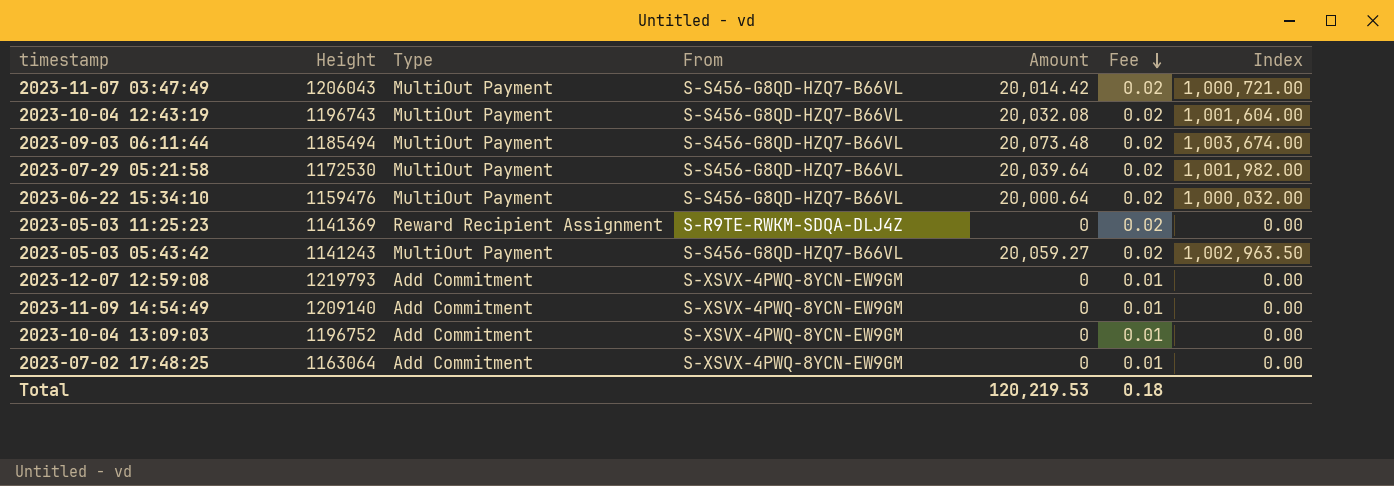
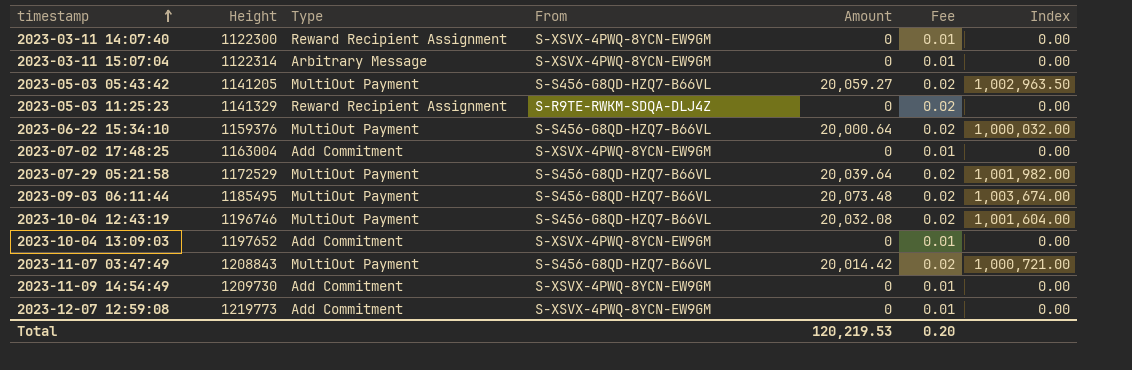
row order: Fee descending -> timestamp ascending
row 2023-03-11 14:07:40: none -> 1122300 | Reward Recipient Assignment | S-XSVX-4PWQ-8YCN-EW9GM | 0 | 0.01 | 0.00
row 2023-03-11 15:07:04: none -> 1122314 | Arbitrary Message | S-XSVX-4PWQ-8YCN-EW9GM | 0 | 0.01 | 0.00
2023-05-03 05:43:42 | Height: 1141243 -> 1141205
2023-05-03 11:25:23 | Height: 1141369 -> 1141329
2023-06-22 15:34:10 | Height: 1159476 -> 1159376
2023-07-02 17:48:25 | Height: 1163064 -> 1163004
2023-07-29 05:21:58 | Height: 1172530 -> 1172529
2023-09-03 06:11:44 | Height: 1185494 -> 1185495
2023-10-04 12:43:19 | Height: 1196743 -> 1196746
2023-10-04 13:09:03 | Height: 1196752 -> 1197652
2023-11-07 03:47:49 | Height: 1206043 -> 1208843
2023-11-09 14:54:49 | Height: 1209140 -> 1209730
2023-12-07 12:59:08 | Height: 1219793 -> 1219773
Total | Fee: 0.18 -> 0.20

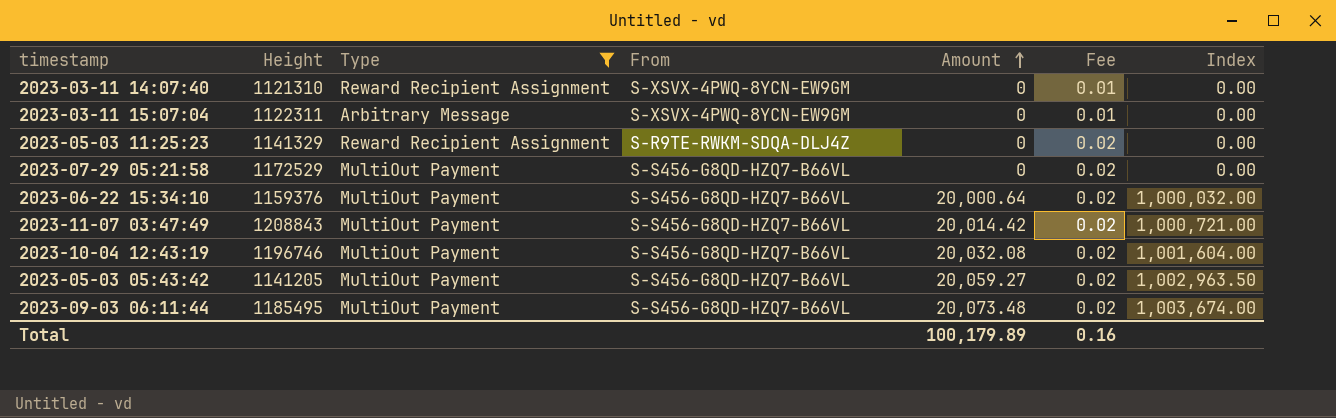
filter: none -> Type != Add Commitment
row order: timestamp ascending -> Amount ascending
2023-03-11 14:07:40 | Height: 1122300 -> 1121310
2023-03-11 15:07:04 | Height: 1122314 -> 1122311
2023-07-29 05:21:58 | Amount: 20,039.64 -> 0
2023-07-29 05:21:58 | Index: 1,001,982.00 -> 0.00
Total | Amount: 120,219.53 -> 100,179.89
Total | Fee: 0.20 -> 0.16

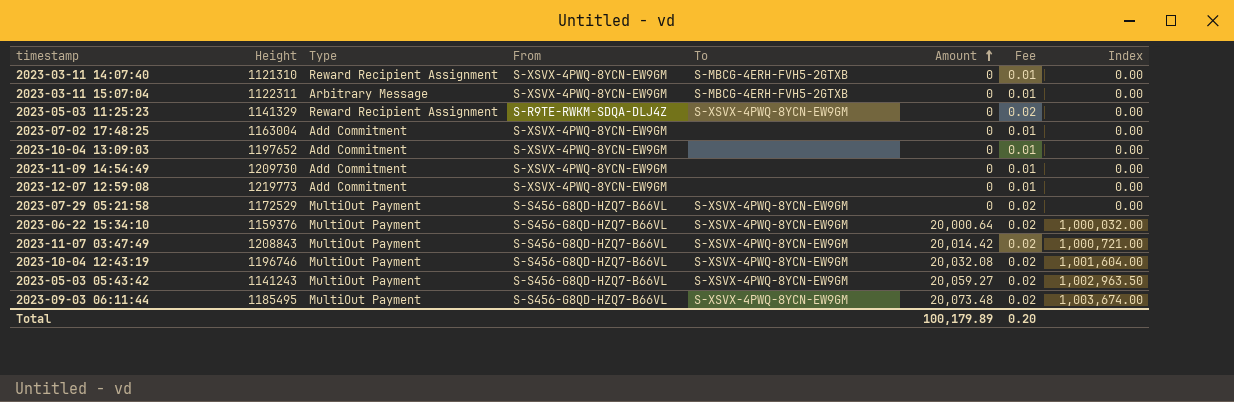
filter: Type != Add Commitment -> none
column To | position: none -> 5
2023-05-03 05:43:42 | Height: 1141205 -> 1141243
Total | Fee: 0.16 -> 0.20

